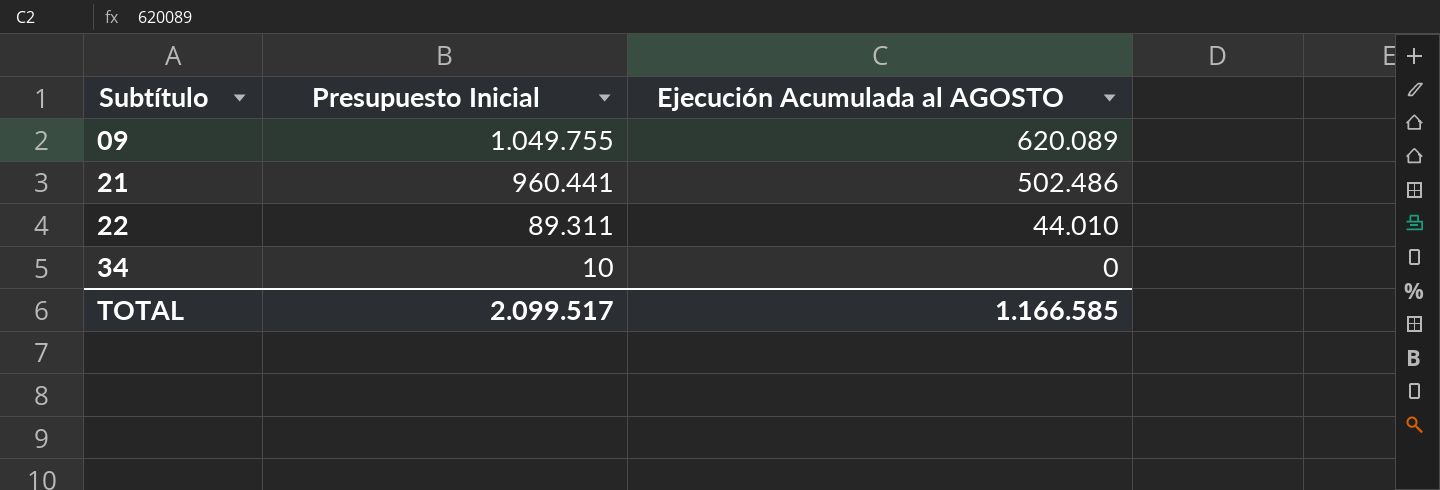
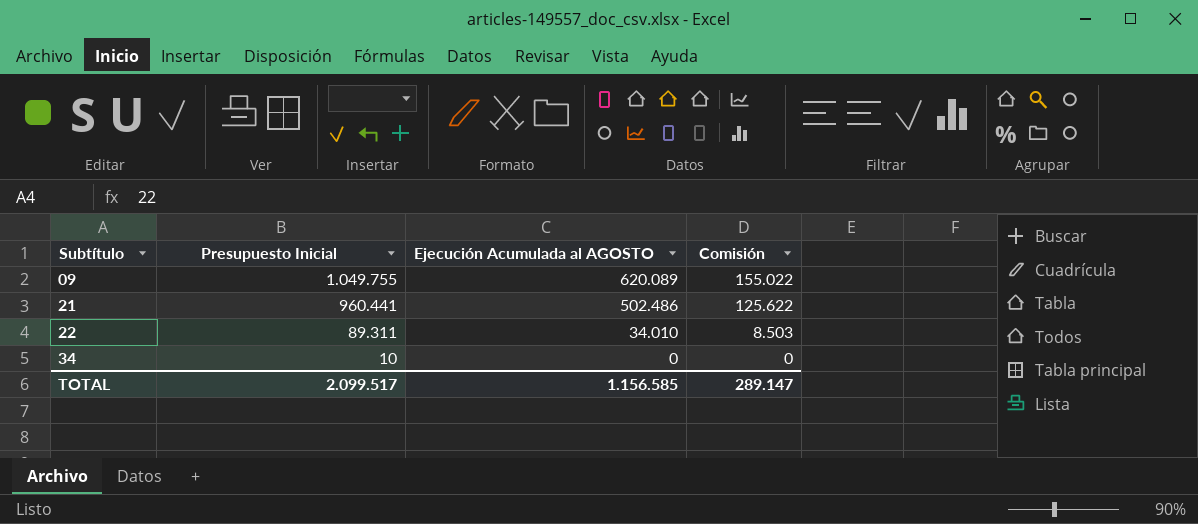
column Comisión | formula: none -> [Ejecución Acumulada al AGOSTO] * 0,25
22 | Ejecución Acumulada al AGOSTO: 44.010 -> 34.010
TOTAL | Ejecución Acumulada al AGOSTO: 1.166.585 -> 1.156.585

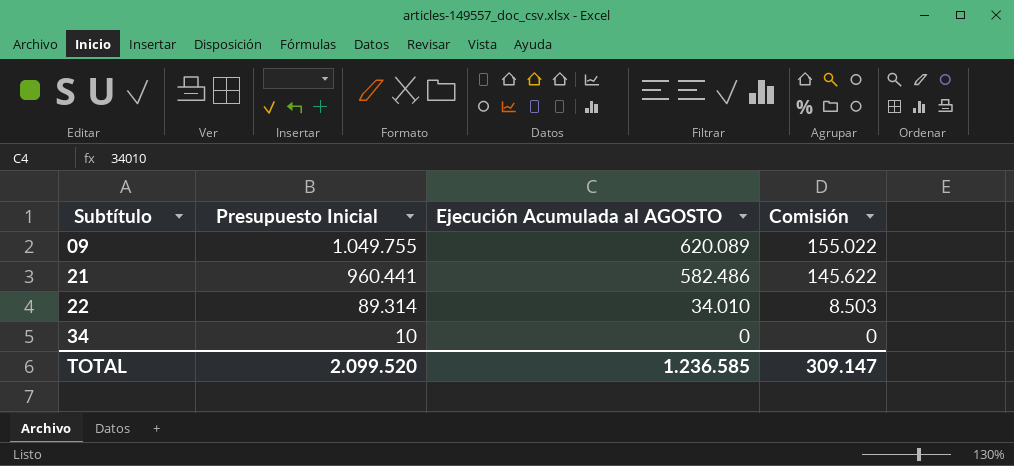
21 | Ejecución Acumulada al AGOSTO: 502.486 -> 582.486
21 | Comisión: 125.622 -> 145.622
22 | Presupuesto Inicial: 89.311 -> 89.314
TOTAL | Presupuesto Inicial: 2.099.517 -> 2.099.520
TOTAL | Ejecución Acumulada al AGOSTO: 1.156.585 -> 1.236.585
TOTAL | Comisión: 289.147 -> 309.147

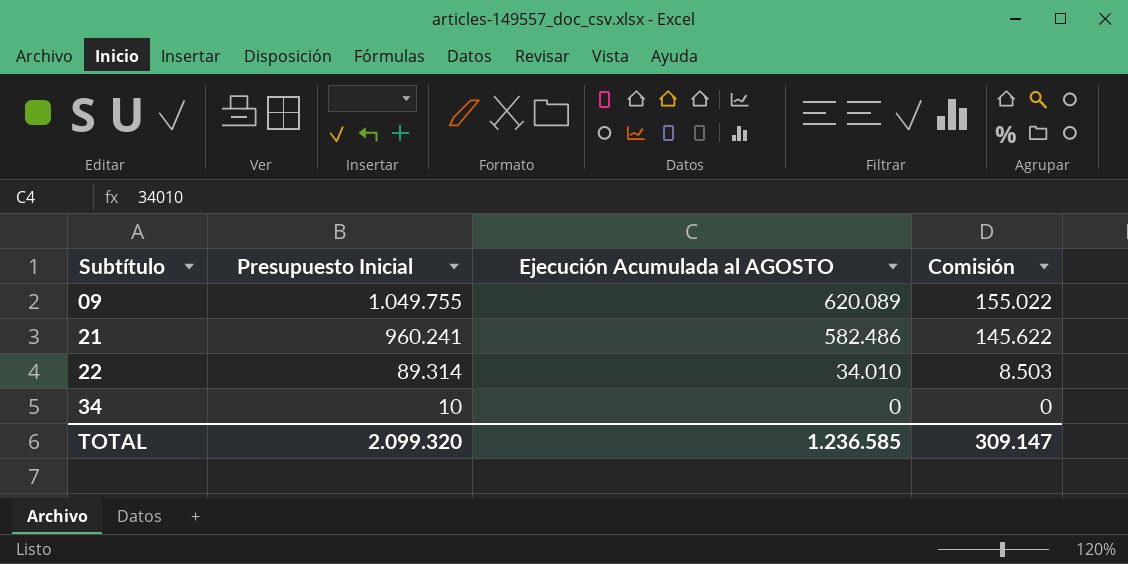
21 | Presupuesto Inicial: 960.441 -> 960.241
TOTAL | Presupuesto Inicial: 2.099.520 -> 2.099.320

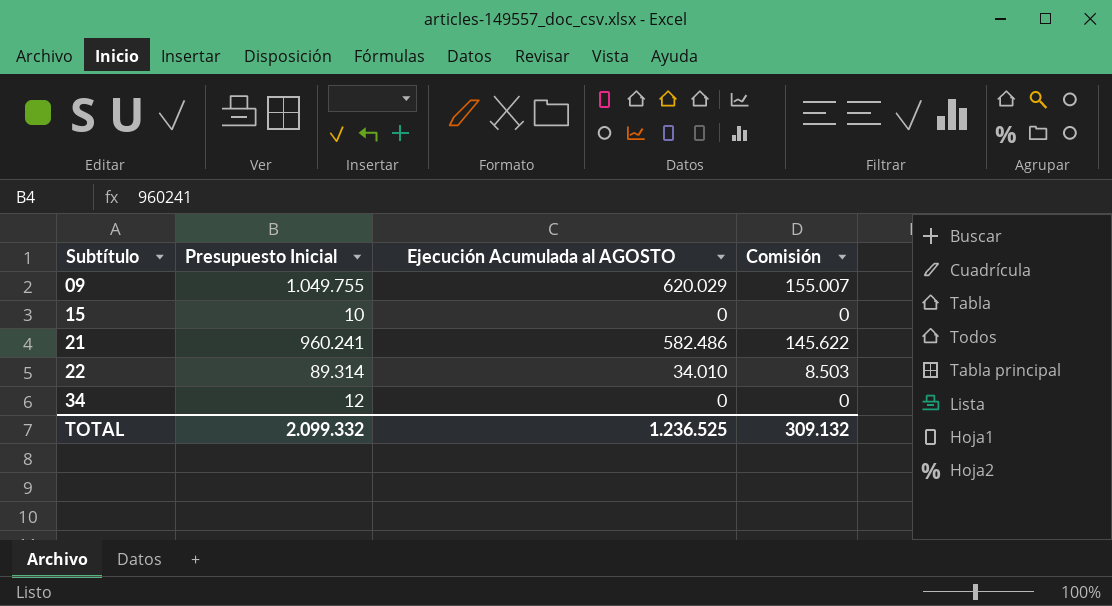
09 | Ejecución Acumulada al AGOSTO: 620.089 -> 620.029
09 | Comisión: 155.022 -> 155.007
row 15: none -> 10 | 0 | 0
34 | Presupuesto Inicial: 10 -> 12
TOTAL | Presupuesto Inicial: 2.099.320 -> 2.099.332
TOTAL | Ejecución Acumulada al AGOSTO: 1.236.585 -> 1.236.525
TOTAL | Comisión: 309.147 -> 309.132

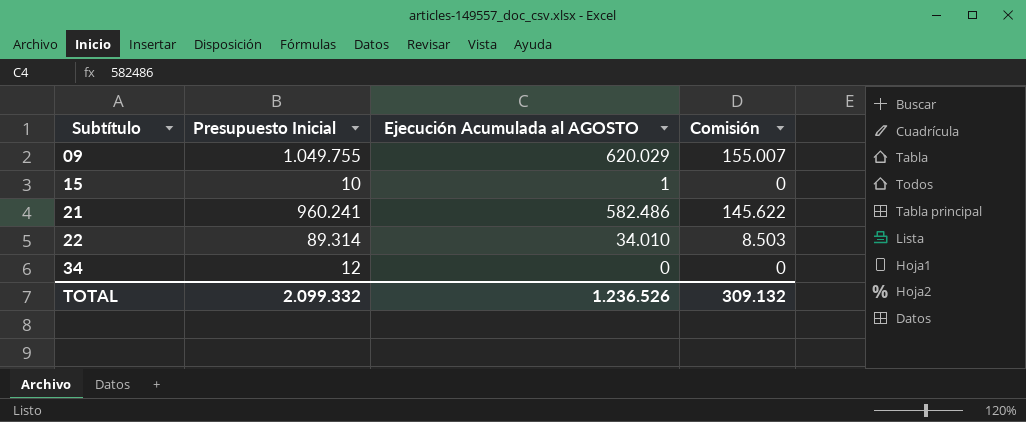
15 | Ejecución Acumulada al AGOSTO: 0 -> 1
TOTAL | Ejecución Acumulada al AGOSTO: 1.236.525 -> 1.236.526

